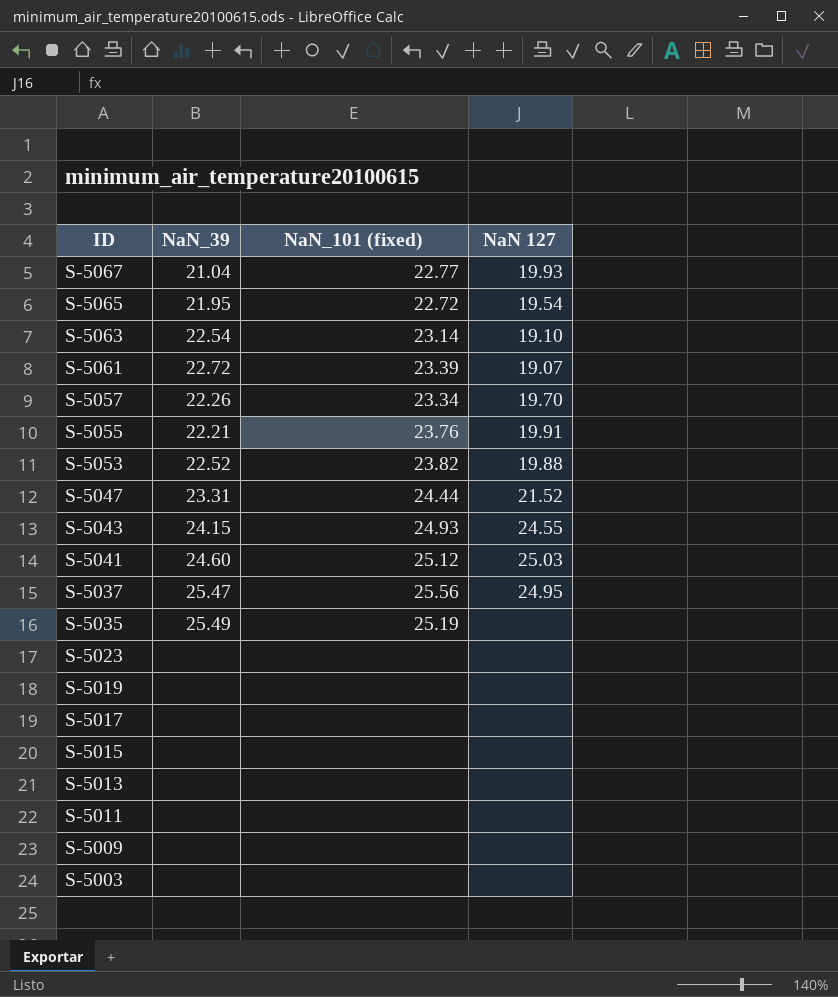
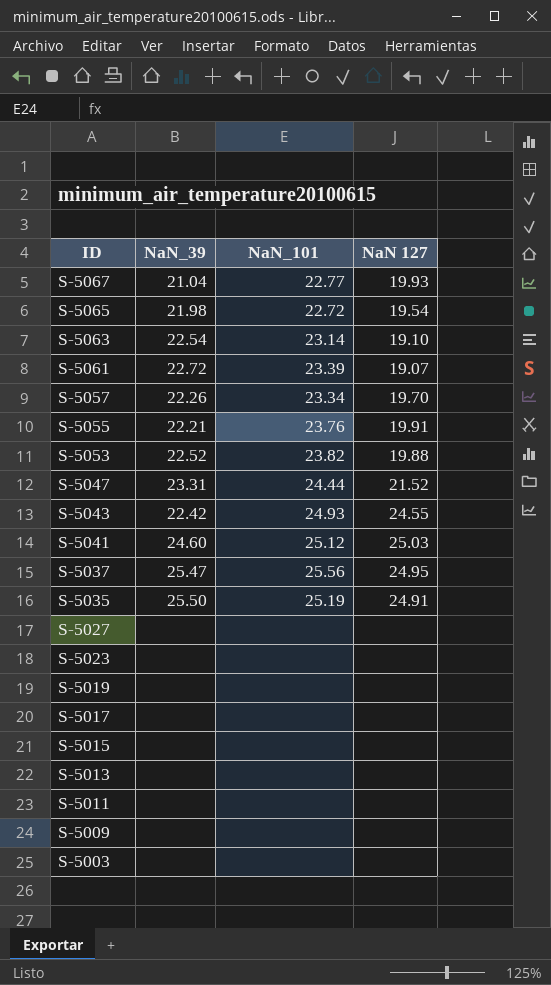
column name: NaN_101 (fixed) -> NaN_101
S-5065 | NaN_39: 21.95 -> 21.98
S-5043 | NaN_39: 24.15 -> 22.42
S-5035 | NaN_39: 25.49 -> 25.50
S-5035 | NaN 127: none -> 24.91
row S-5027: none -> none | none | none

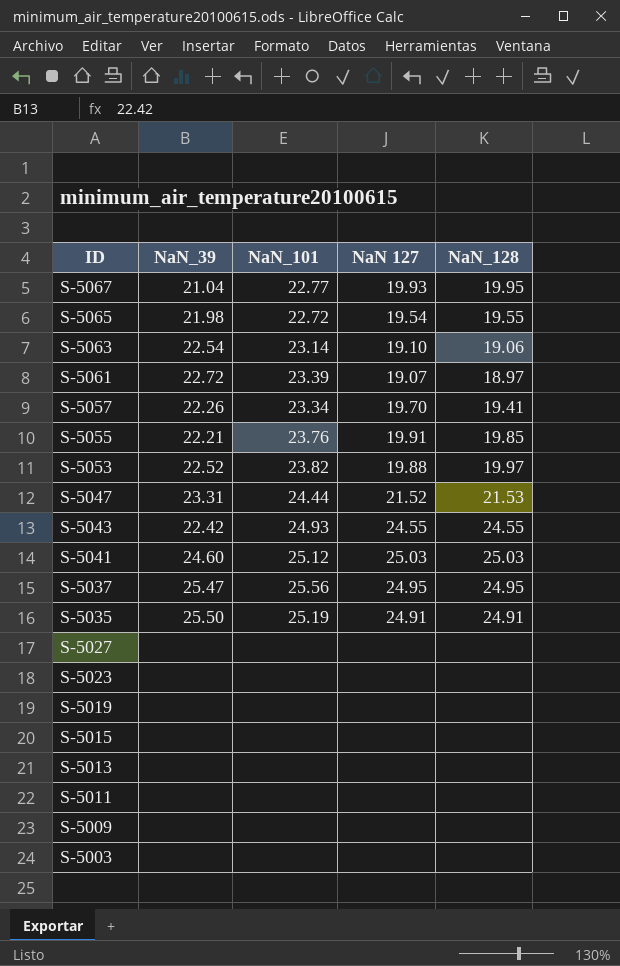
column NaN_128 | position: none -> 5
row S-5017: none | none | none -> none

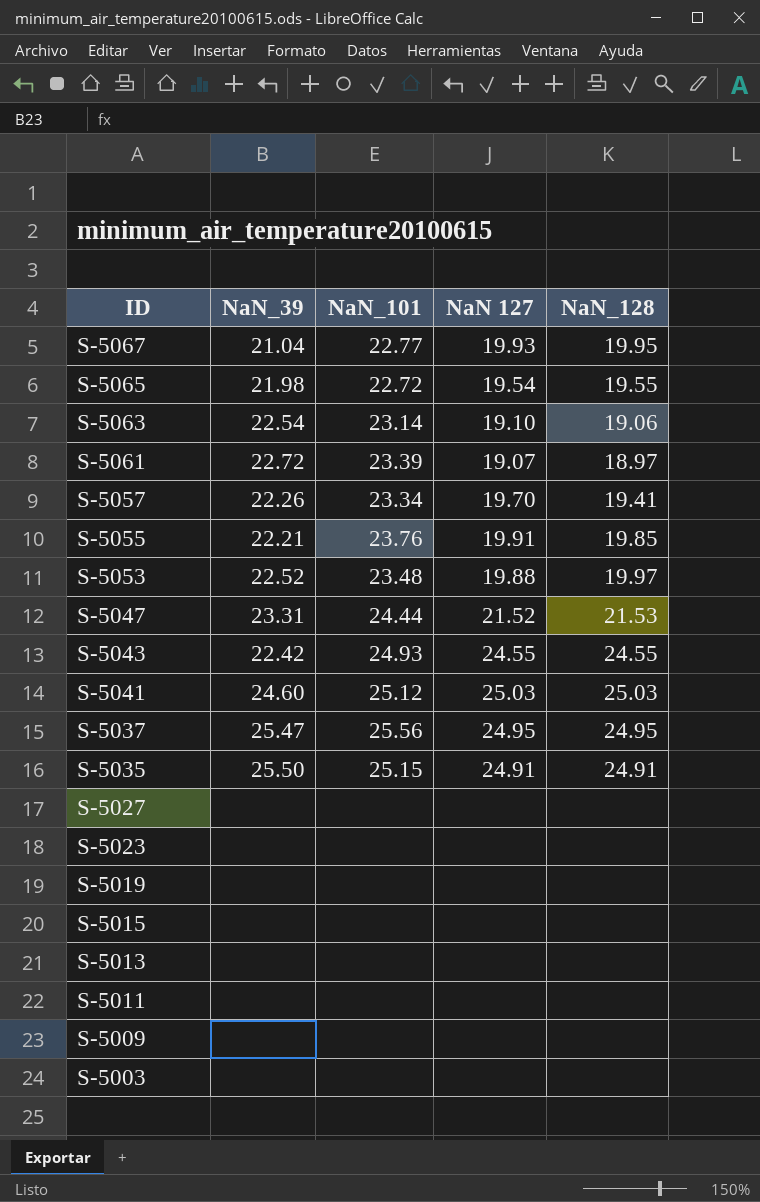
S-5053 | NaN_101: 23.82 -> 23.48
S-5035 | NaN_101: 25.19 -> 25.15

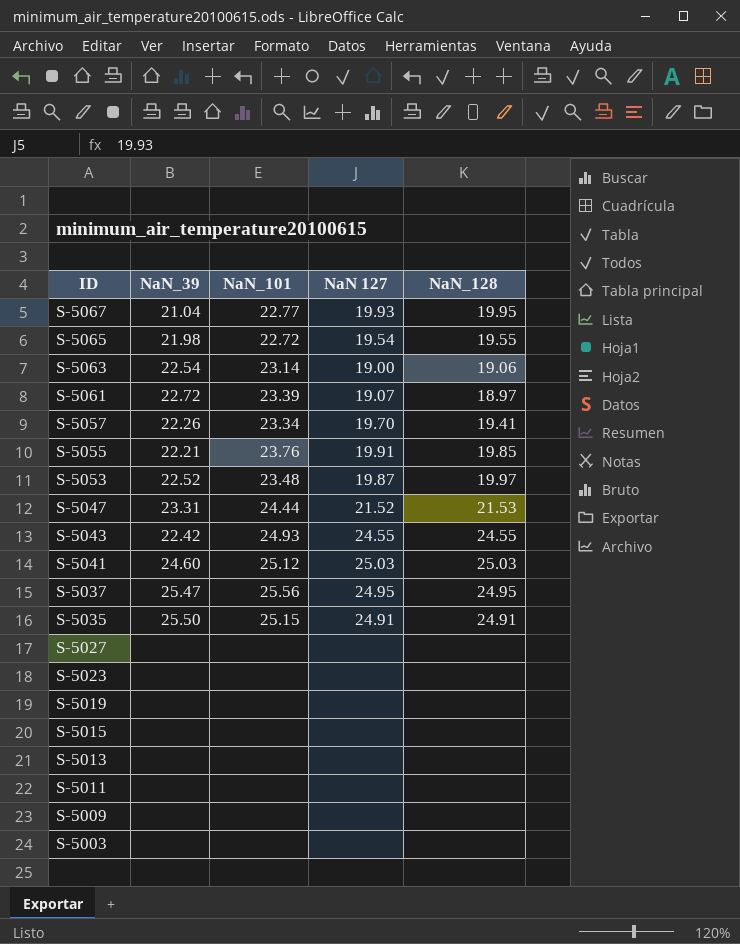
S-5063 | NaN 127: 19.10 -> 19.00
S-5053 | NaN 127: 19.88 -> 19.87

